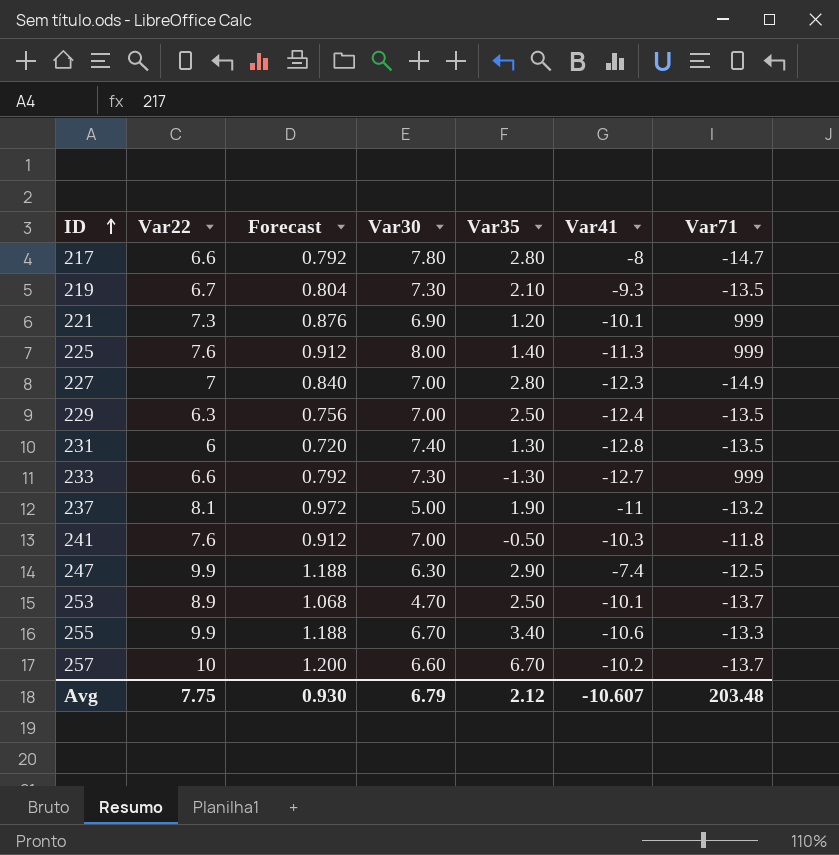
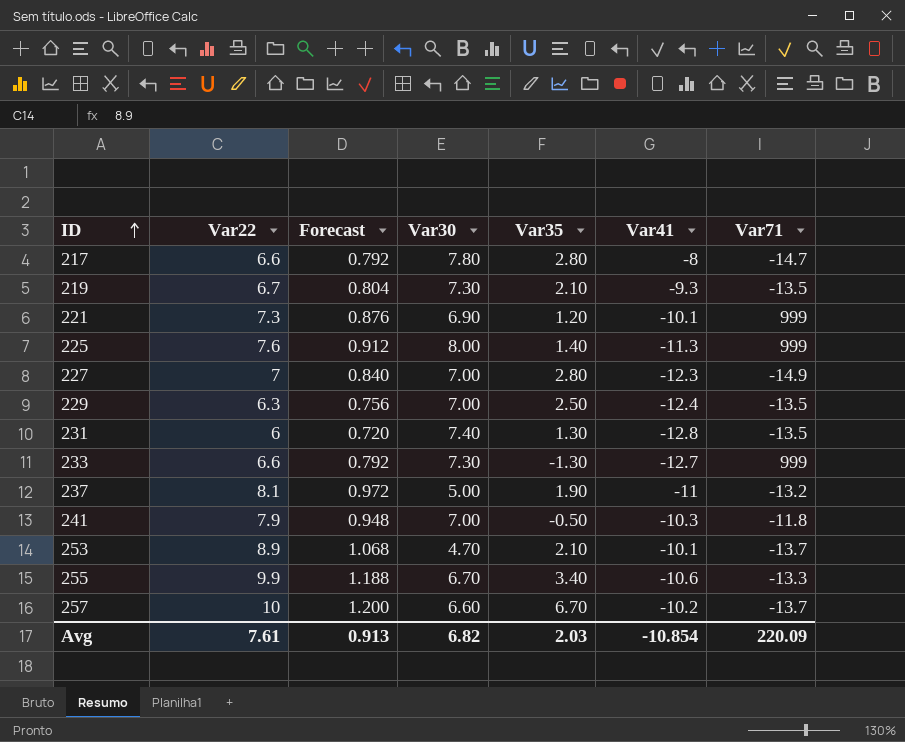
row 247: 9.9 | 1.188 | 6.30 | 2.90 | -7.4 | -12.5 -> none
241 | Var22: 7.6 -> 7.9
241 | Forecast: 0.912 -> 0.948
253 | Var35: 2.50 -> 2.10
Avg | Var22: 7.75 -> 7.61
Avg | Forecast: 0.930 -> 0.913
Avg | Var30: 6.79 -> 6.82
Avg | Var35: 2.12 -> 2.03
Avg | Var41: -10.607 -> -10.854
Avg | Var71: 203.48 -> 220.09

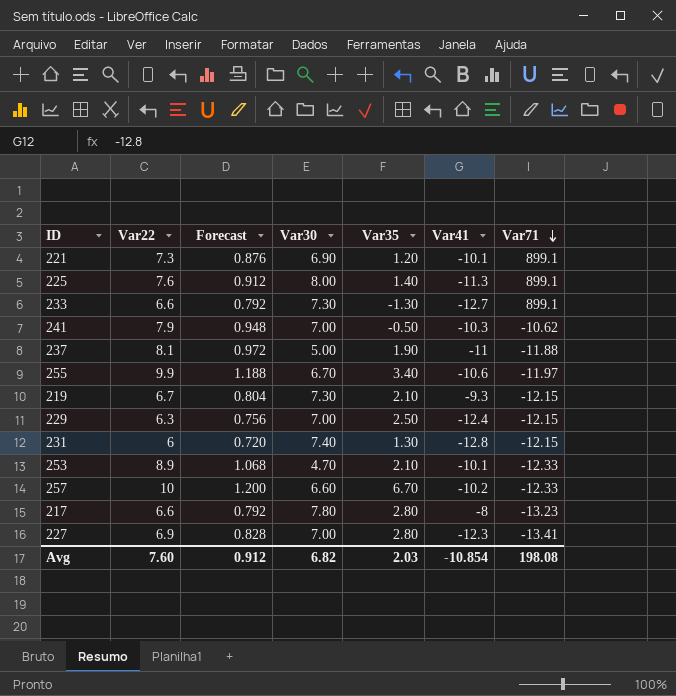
row order: ID ascending -> Var71 descending
221 | Var71: 999 -> 899.1
225 | Var71: 999 -> 899.1
233 | Var71: 999 -> 899.1
241 | Var71: -11.8 -> -10.62
237 | Var71: -13.2 -> -11.88
255 | Var71: -13.3 -> -11.97
219 | Var71: -13.5 -> -12.15
229 | Var71: -13.5 -> -12.15
231 | Var71: -13.5 -> -12.15
253 | Var71: -13.7 -> -12.33
257 | Var71: -13.7 -> -12.33
217 | Var71: -14.7 -> -13.23
227 | Var22: 7 -> 6.9
227 | Forecast: 0.840 -> 0.828
227 | Var71: -14.9 -> -13.41
Avg | Var22: 7.61 -> 7.60
Avg | Forecast: 0.913 -> 0.912
Avg | Var71: 220.09 -> 198.08

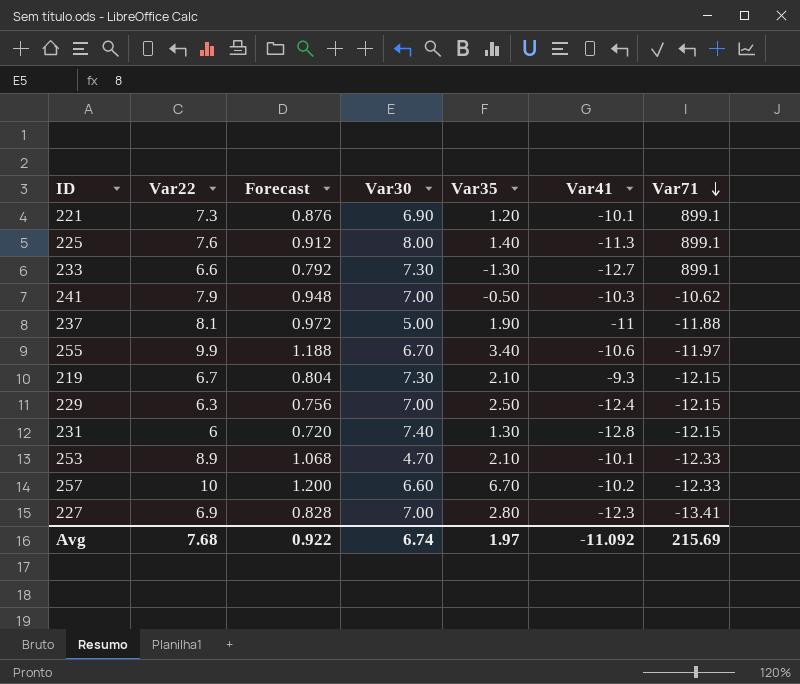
row 217: 6.6 | 0.792 | 7.80 | 2.80 | -8 | -13.23 -> none
Avg | Var22: 7.60 -> 7.68
Avg | Forecast: 0.912 -> 0.922
Avg | Var30: 6.82 -> 6.74
Avg | Var35: 2.03 -> 1.97
Avg | Var41: -10.854 -> -11.092
Avg | Var71: 198.08 -> 215.69

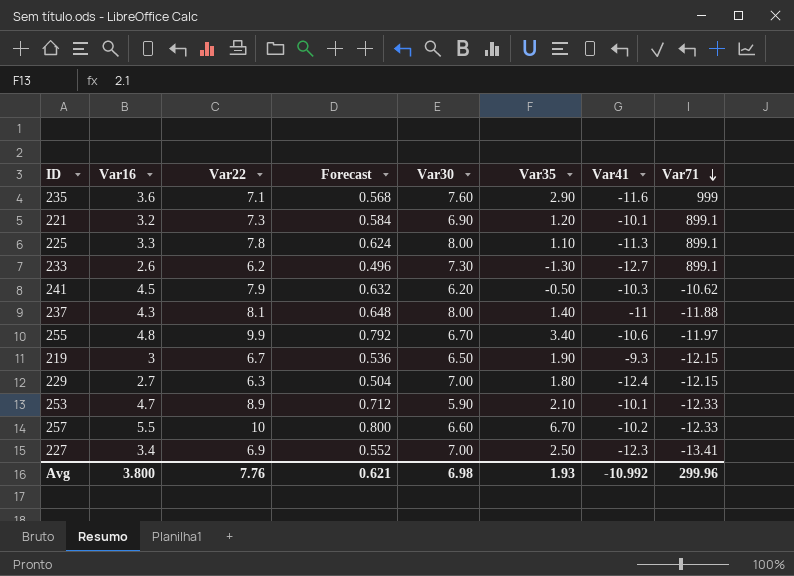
column Var16 | position: none -> 2
column Forecast | formula: [Var22] * 0.12 -> [Var22] * 0.08
row 231: 6 | 0.720 | 7.40 | 1.30 | -12.8 | -12.15 -> none
row 235: none -> 3.6 | 7.1 | 0.568 | 7.60 | 2.90 | -11.6 | 999
225 | Var22: 7.6 -> 7.8
225 | Var35: 1.40 -> 1.10
233 | Var22: 6.6 -> 6.2
241 | Var30: 7.00 -> 6.20
237 | Var30: 5.00 -> 8.00
237 | Var35: 1.90 -> 1.40
219 | Var30: 7.30 -> 6.50
219 | Var35: 2.10 -> 1.90
229 | Var35: 2.50 -> 1.80
253 | Var30: 4.70 -> 5.90
227 | Var35: 2.80 -> 2.50
Avg | Var22: 7.68 -> 7.76
Avg | Forecast: 0.922 -> 0.621
Avg | Var30: 6.74 -> 6.98
Avg | Var35: 1.97 -> 1.93
Avg | Var41: -11.092 -> -10.992
Avg | Var71: 215.69 -> 299.96

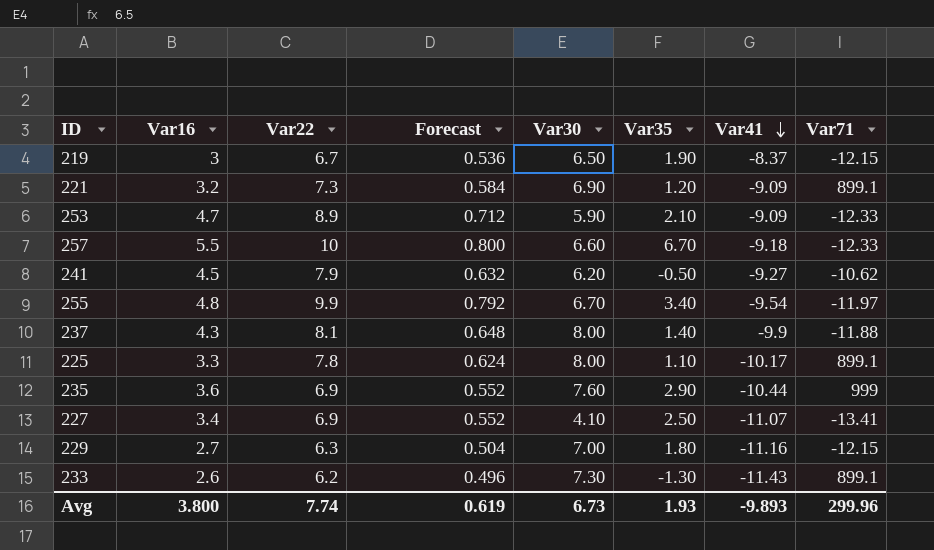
row order: Var71 descending -> Var41 descending
219 | Var41: -9.3 -> -8.37
221 | Var41: -10.1 -> -9.09
253 | Var41: -10.1 -> -9.09
257 | Var41: -10.2 -> -9.18
241 | Var41: -10.3 -> -9.27
255 | Var41: -10.6 -> -9.54
237 | Var41: -11 -> -9.9
225 | Var41: -11.3 -> -10.17
235 | Var22: 7.1 -> 6.9
235 | Forecast: 0.568 -> 0.552
235 | Var41: -11.6 -> -10.44
227 | Var30: 7.00 -> 4.10
227 | Var41: -12.3 -> -11.07
229 | Var41: -12.4 -> -11.16
233 | Var41: -12.7 -> -11.43
Avg | Var22: 7.76 -> 7.74
Avg | Forecast: 0.621 -> 0.619
Avg | Var30: 6.98 -> 6.73
Avg | Var41: -10.992 -> -9.893

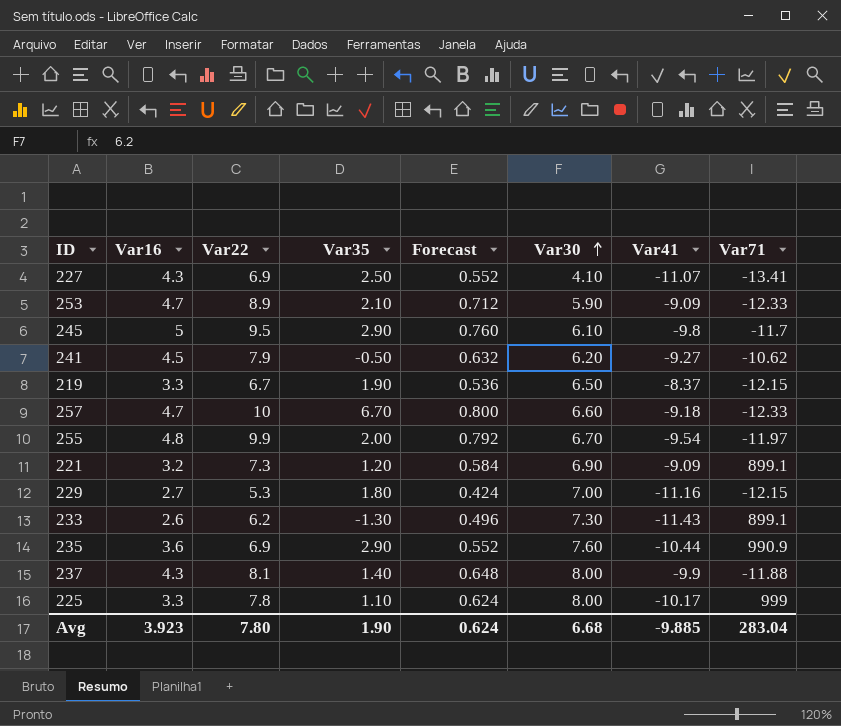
row order: Var41 descending -> Var30 ascending
column Var35 | position: 6 -> 4
227 | Var16: 3.4 -> 4.3
row 245: none -> 5 | 9.5 | 2.90 | 0.760 | 6.10 | -9.8 | -11.7
219 | Var16: 3 -> 3.3
257 | Var16: 5.5 -> 4.7
255 | Var35: 3.40 -> 2.00
229 | Var22: 6.3 -> 5.3
229 | Forecast: 0.504 -> 0.424
235 | Var71: 999 -> 990.9
225 | Var71: 899.1 -> 999
Avg | Var16: 3.800 -> 3.923
Avg | Var22: 7.74 -> 7.80
Avg | Var35: 1.93 -> 1.90
Avg | Forecast: 0.619 -> 0.624
Avg | Var30: 6.73 -> 6.68
Avg | Var41: -9.893 -> -9.885
Avg | Var71: 299.96 -> 283.04

